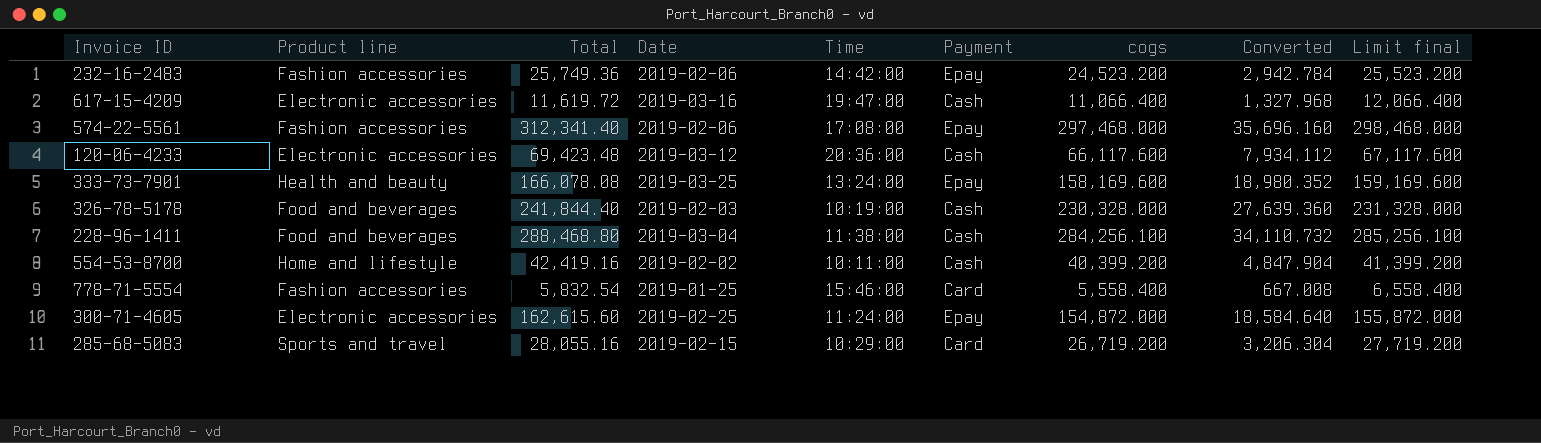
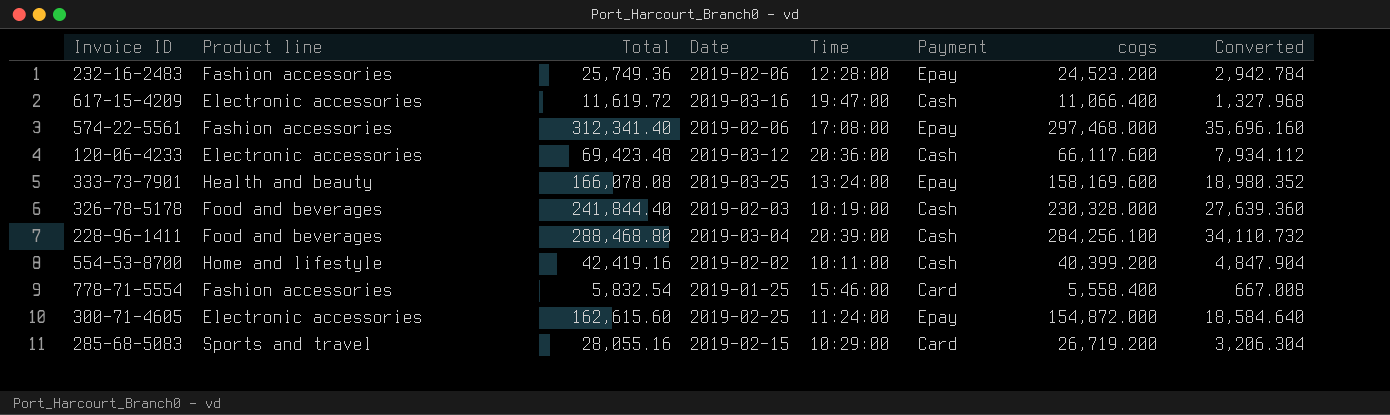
column Limit final | formula: [cogs] + 1000 -> none
232-16-2483 | Time: 14:42:00 -> 12:28:00
228-96-1411 | Time: 11:38:00 -> 20:39:00

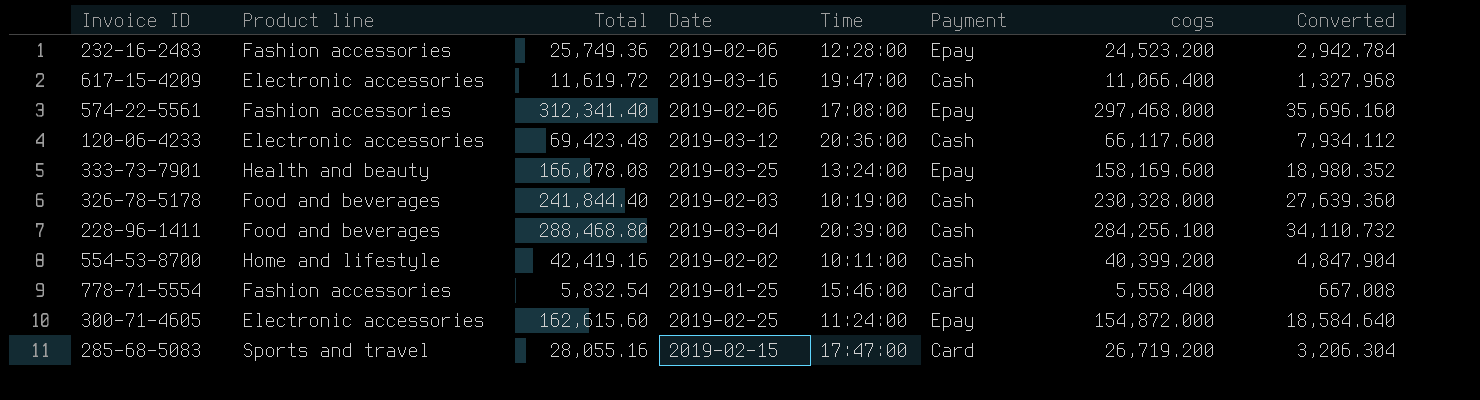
285-68-5083 | Time: 10:29:00 -> 17:47:00

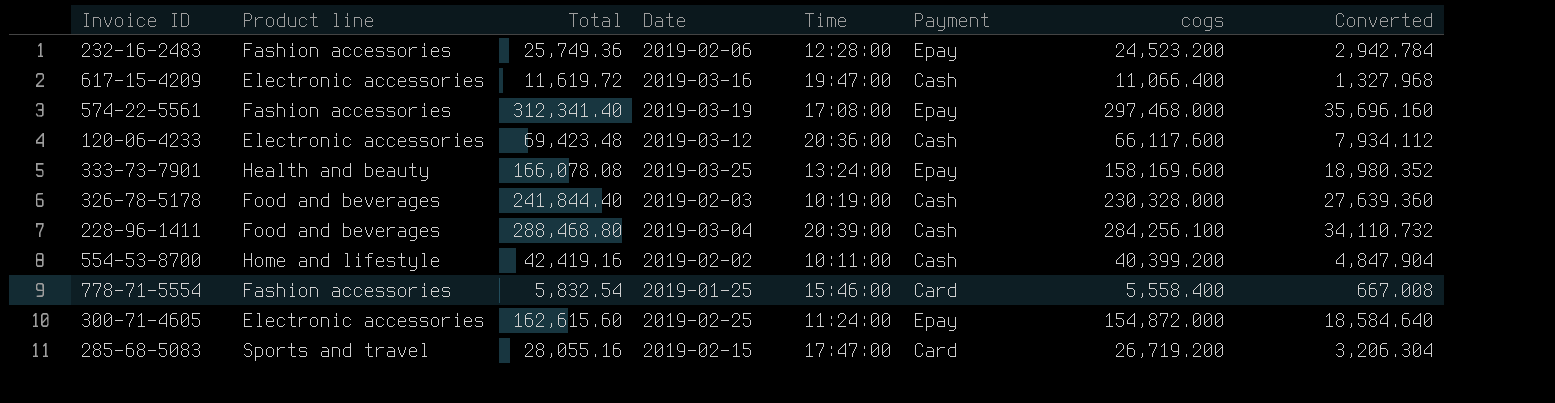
574-22-5561 | Date: 2019-02-06 -> 2019-03-19

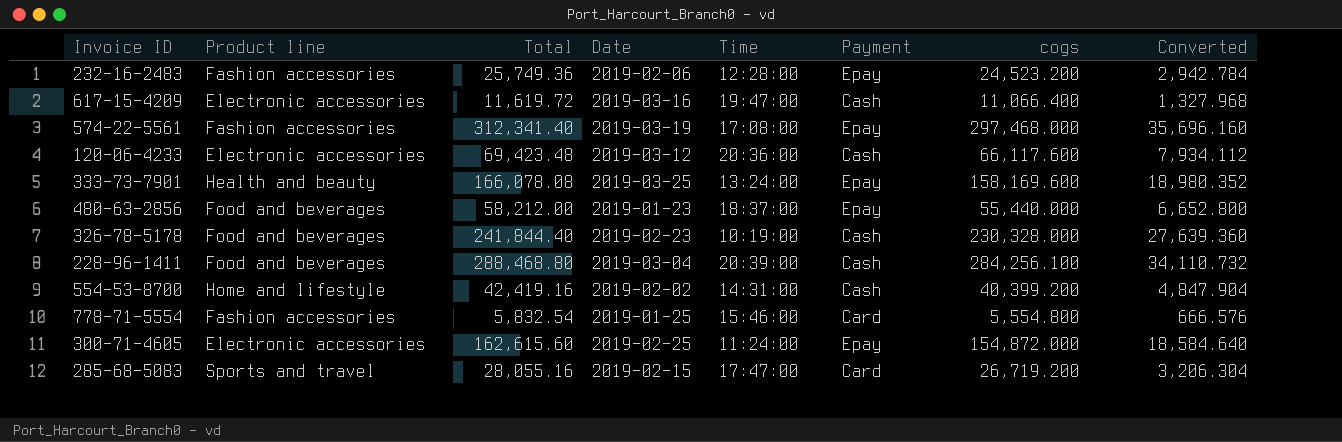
row 480-63-2856: none -> Food and beverages | 58,212.00 | 2019-01-23 | 18:37:00 | Epay | 55,440.000 | 6,652.800
326-78-5178 | Date: 2019-02-03 -> 2019-02-23
554-53-8700 | Time: 10:11:00 -> 14:31:00
778-71-5554 | cogs: 5,558.400 -> 5,554.800
778-71-5554 | Converted: 667.008 -> 666.576

